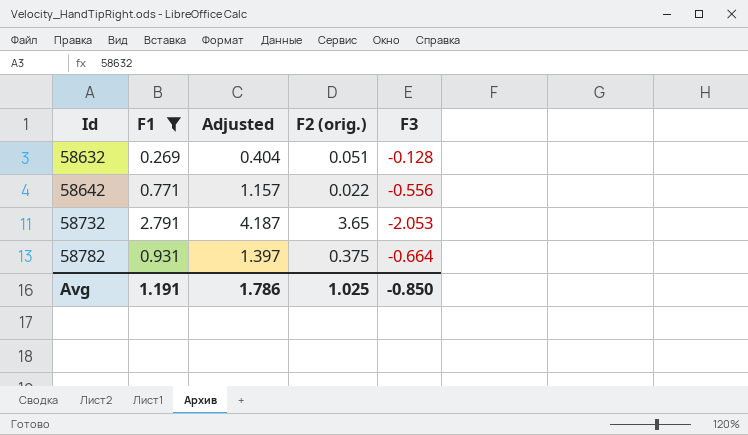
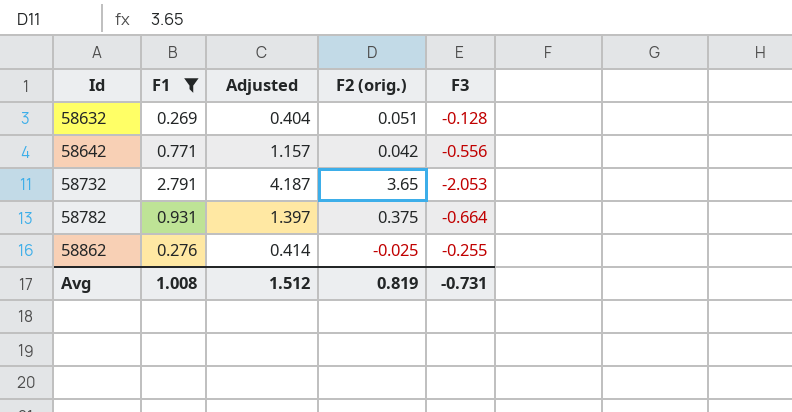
58642 | F2 (orig.): 0.022 -> 0.042
row 58862: none -> 0.276 | 0.414 | -0.025 | -0.255
Avg | F1: 1.191 -> 1.008
Avg | Adjusted: 1.786 -> 1.512
Avg | F2 (orig.): 1.025 -> 0.819
Avg | F3: -0.850 -> -0.731

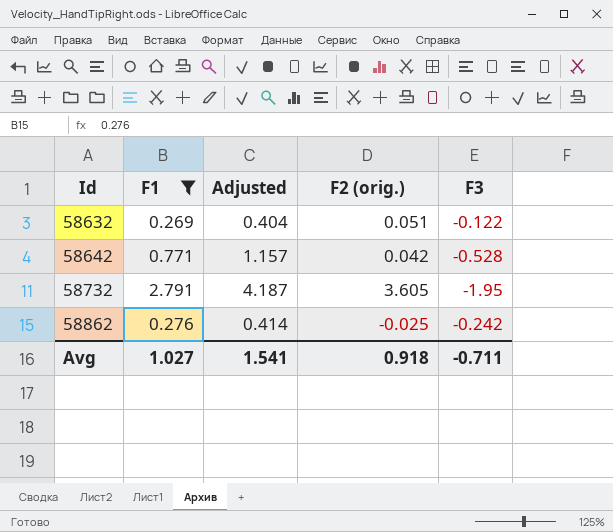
row 58782: 0.931 | 1.397 | 0.375 | -0.664 -> none
58632 | F3: -0.128 -> -0.122
58642 | F3: -0.556 -> -0.528
58732 | F2 (orig.): 3.65 -> 3.605
58732 | F3: -2.053 -> -1.95
58862 | F3: -0.255 -> -0.242
Avg | F1: 1.008 -> 1.027
Avg | Adjusted: 1.512 -> 1.541
Avg | F2 (orig.): 0.819 -> 0.918
Avg | F3: -0.731 -> -0.711

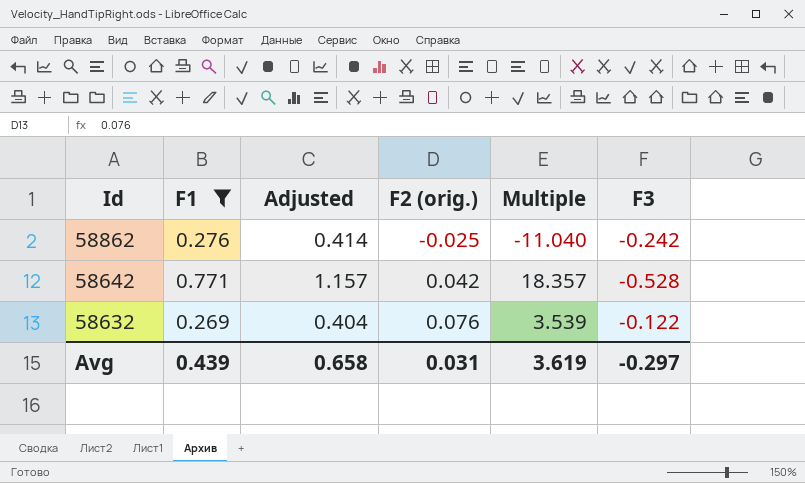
row order: Id ascending -> Id descending
column Multiple | formula: none -> [F1] / [F2 (orig.)]
row 58732: 2.791 | 4.187 | 3.605 | -1.95 -> none
58632 | F2 (orig.): 0.051 -> 0.076
Avg | F1: 1.027 -> 0.439
Avg | Adjusted: 1.541 -> 0.658
Avg | F2 (orig.): 0.918 -> 0.031
Avg | F3: -0.711 -> -0.297

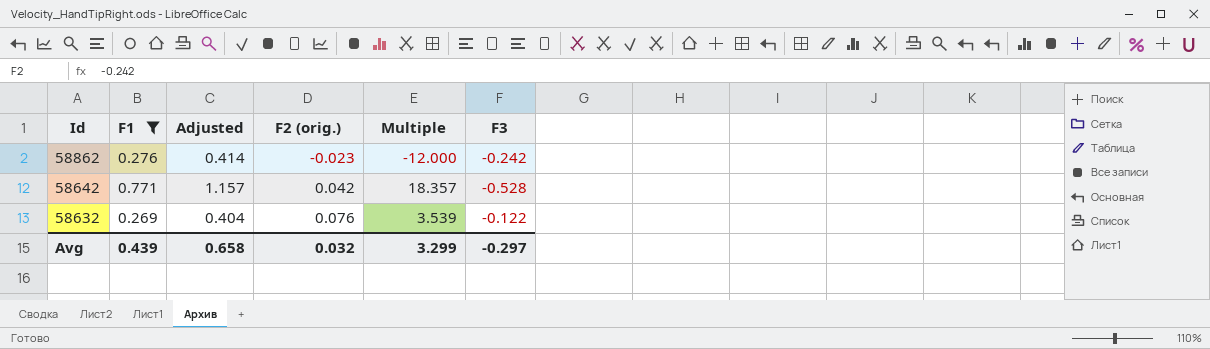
58862 | F2 (orig.): -0.025 -> -0.023
58862 | Multiple: -11.040 -> -12.000
Avg | F2 (orig.): 0.031 -> 0.032
Avg | Multiple: 3.619 -> 3.299

